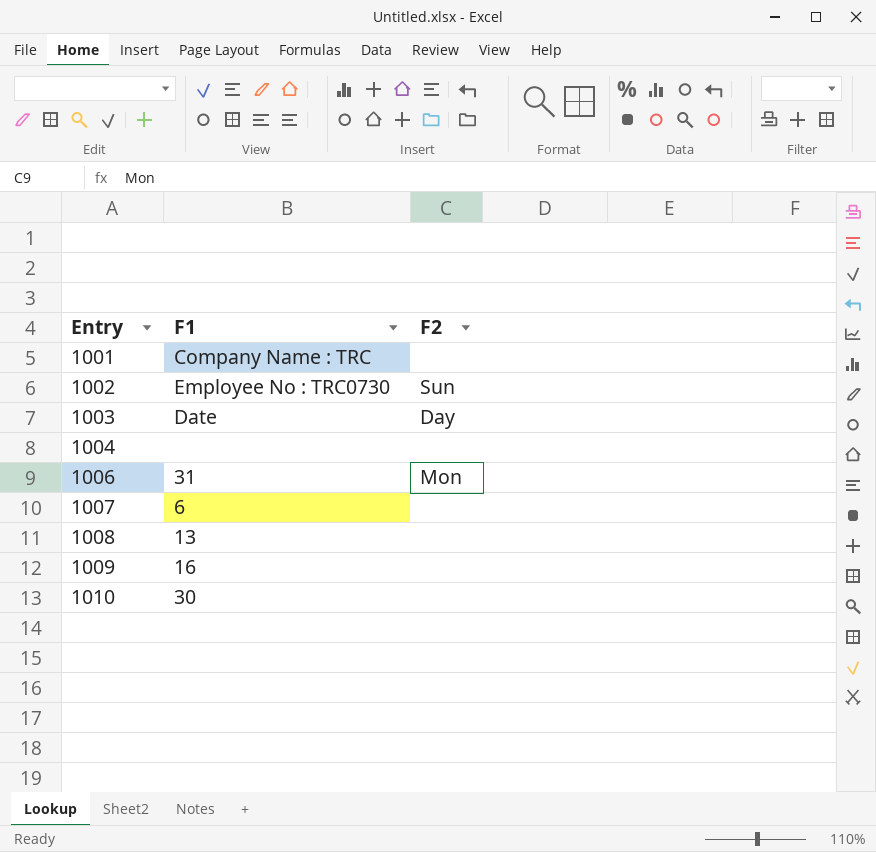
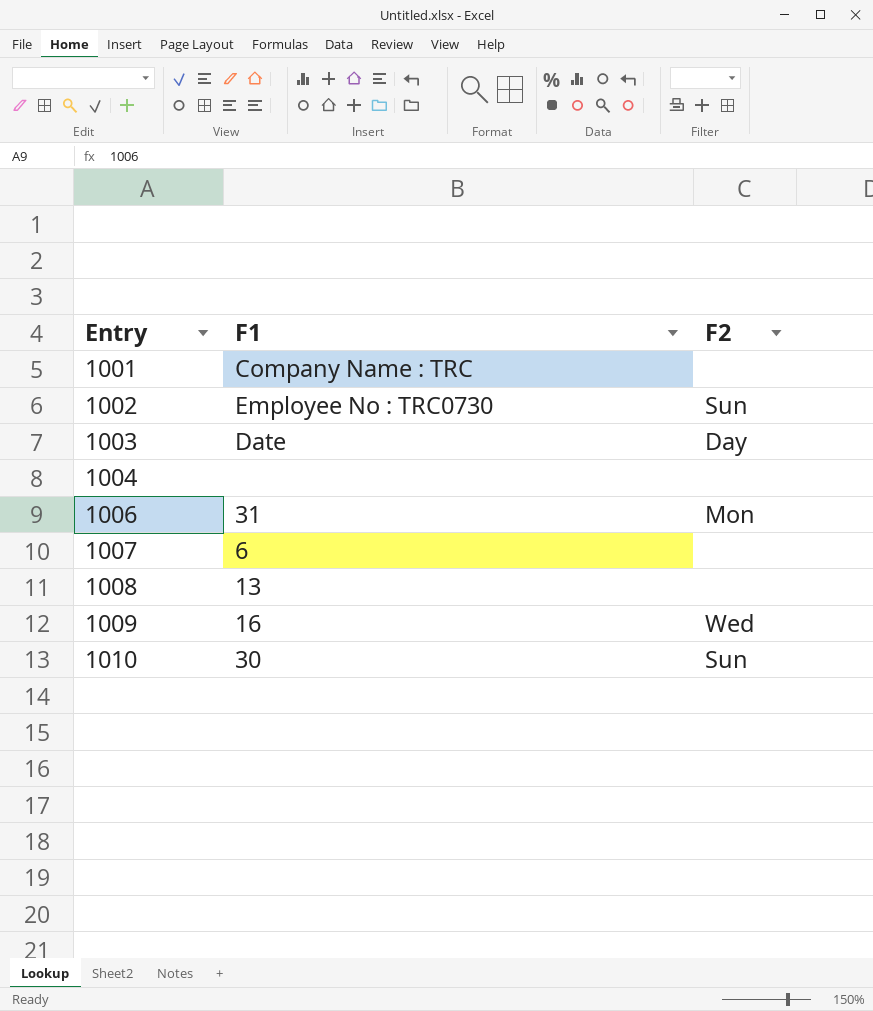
1009 | F2: none -> Wed
1010 | F2: none -> Sun

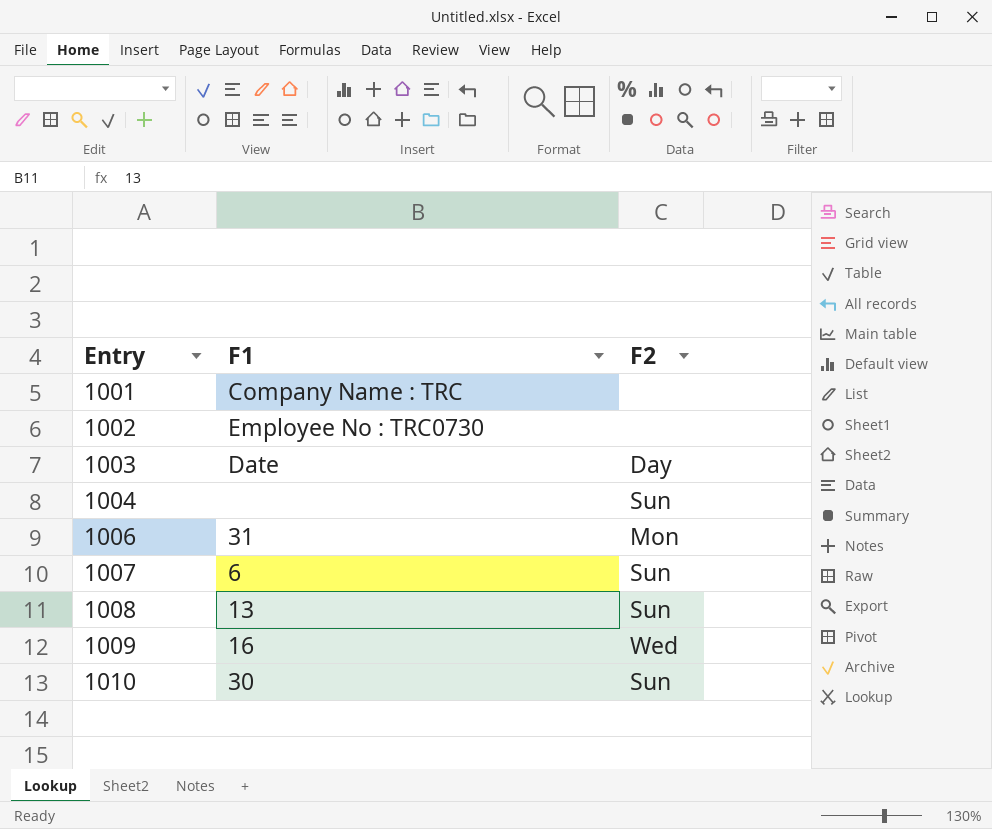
1002 | F2: Sun -> none
1004 | F2: none -> Sun
1007 | F2: none -> Sun
1008 | F2: none -> Sun

